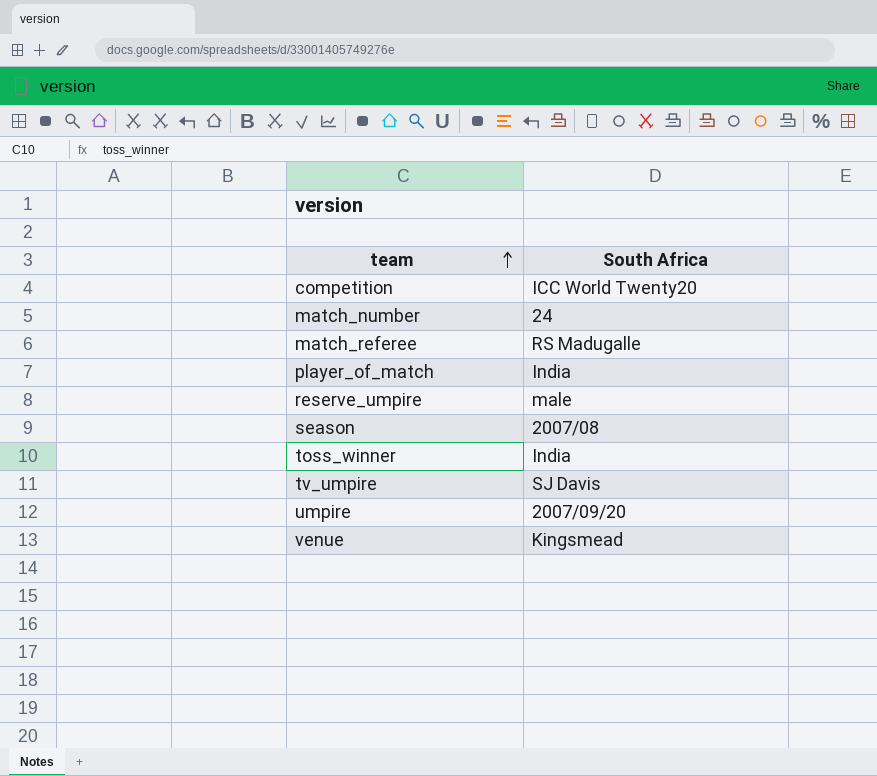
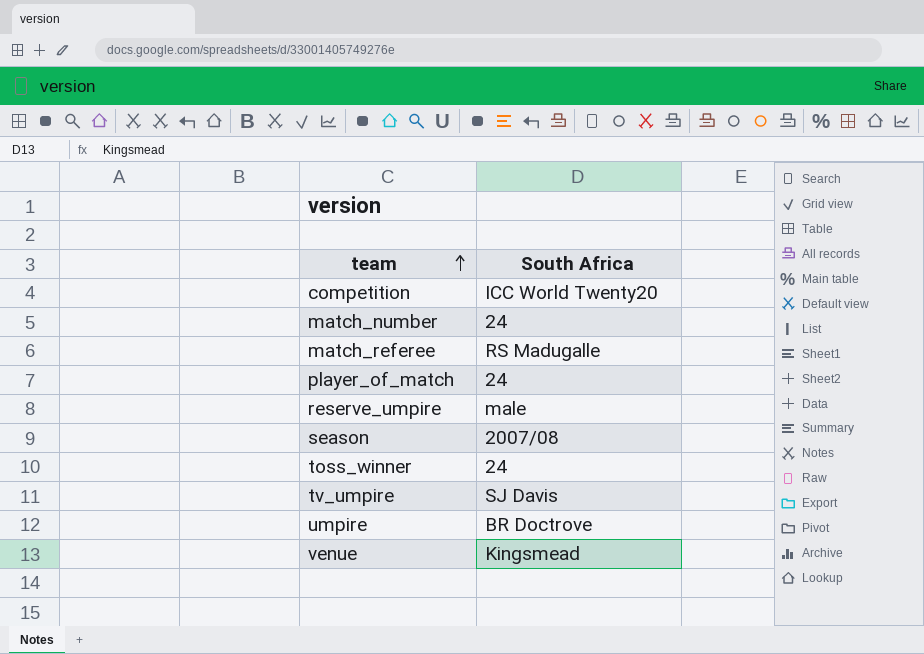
player_of_match | South Africa: India -> 24
toss_winner | South Africa: India -> 24
umpire | South Africa: 2007/09/20 -> BR Doctrove

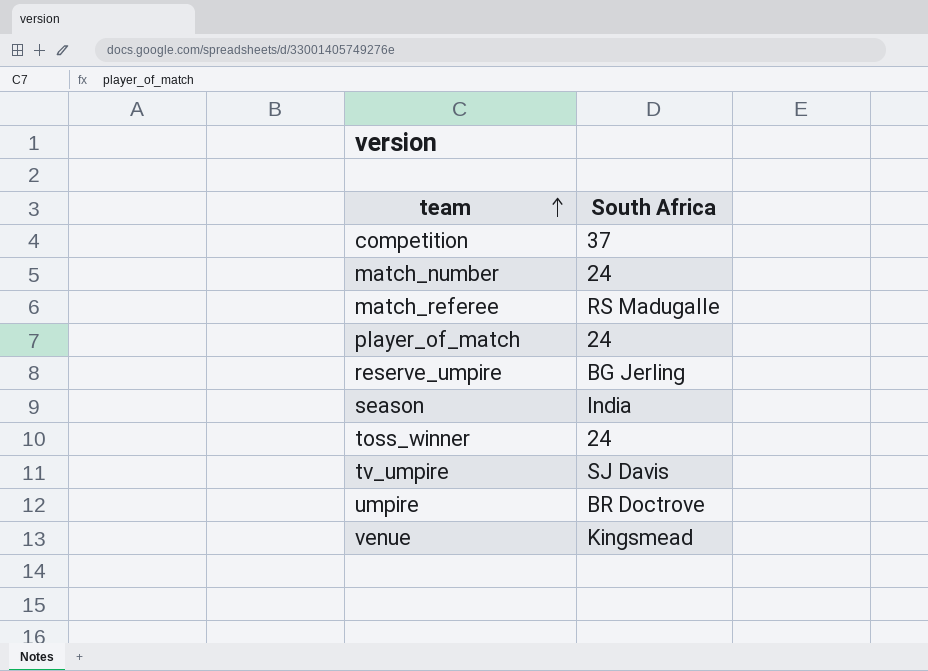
competition | South Africa: ICC World Twenty20 -> 37
reserve_umpire | South Africa: male -> BG Jerling
season | South Africa: 2007/08 -> India

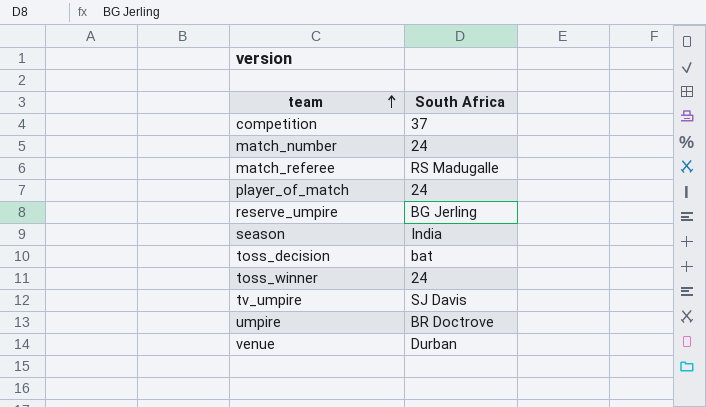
row toss_decision: none -> bat
venue | South Africa: Kingsmead -> Durban

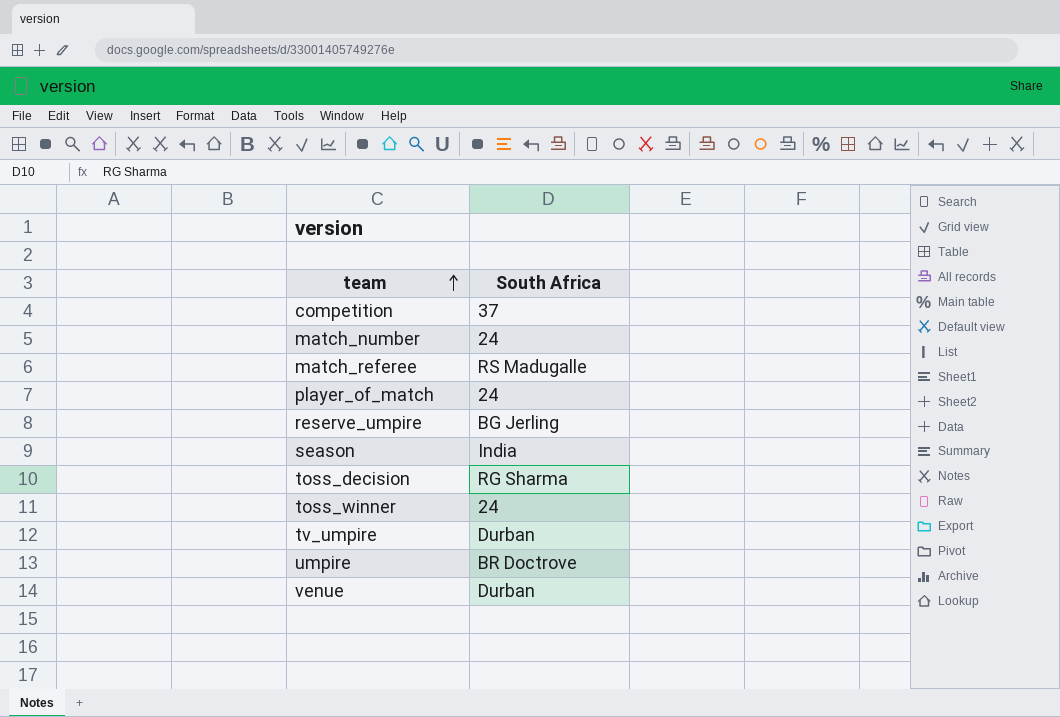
toss_decision | South Africa: bat -> RG Sharma
tv_umpire | South Africa: SJ Davis -> Durban

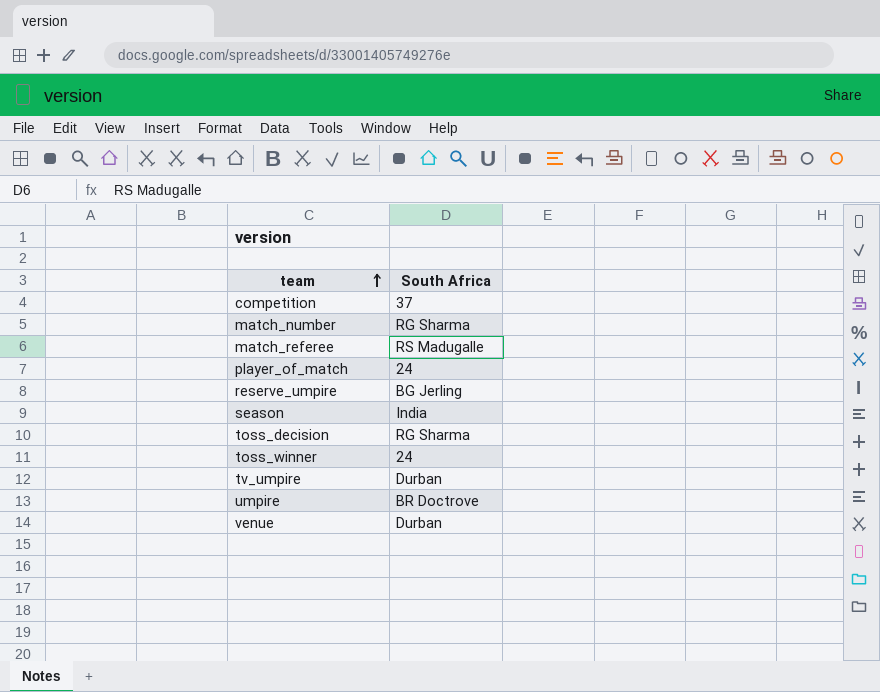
match_number | South Africa: 24 -> RG Sharma

